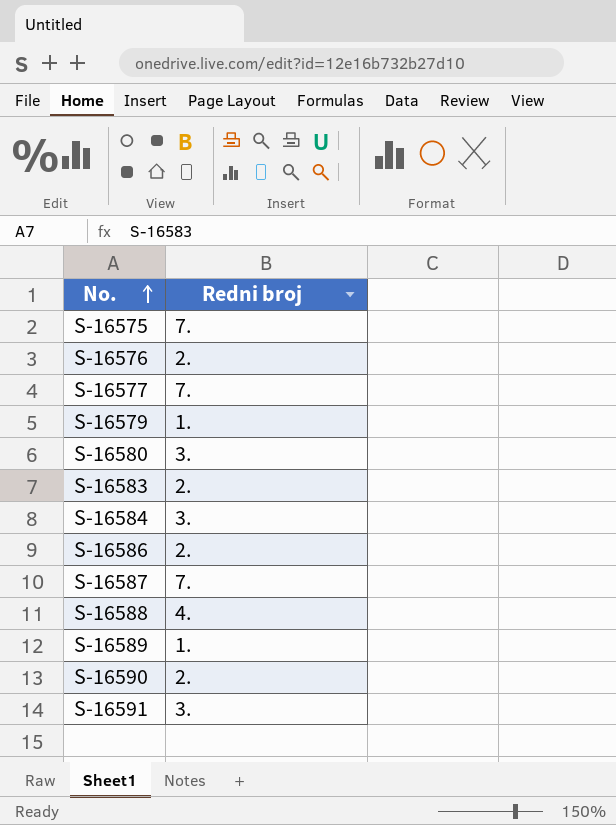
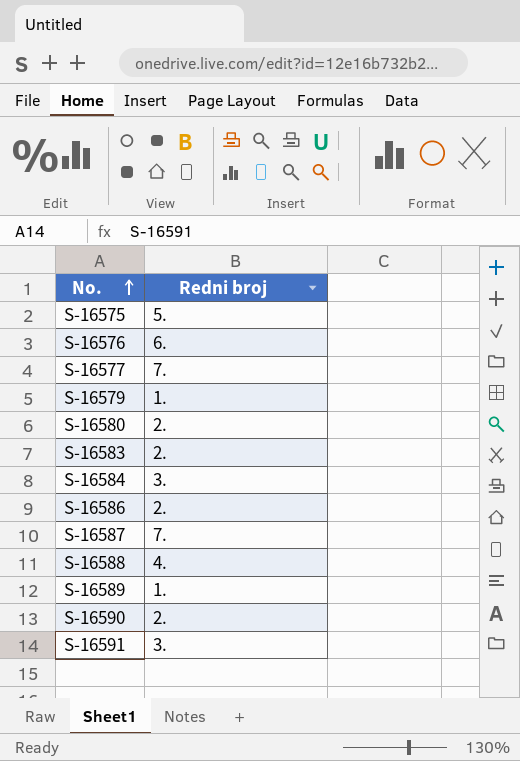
S-16575 | Redni broj: 7. -> 5.
S-16576 | Redni broj: 2. -> 6.
S-16580 | Redni broj: 3. -> 2.

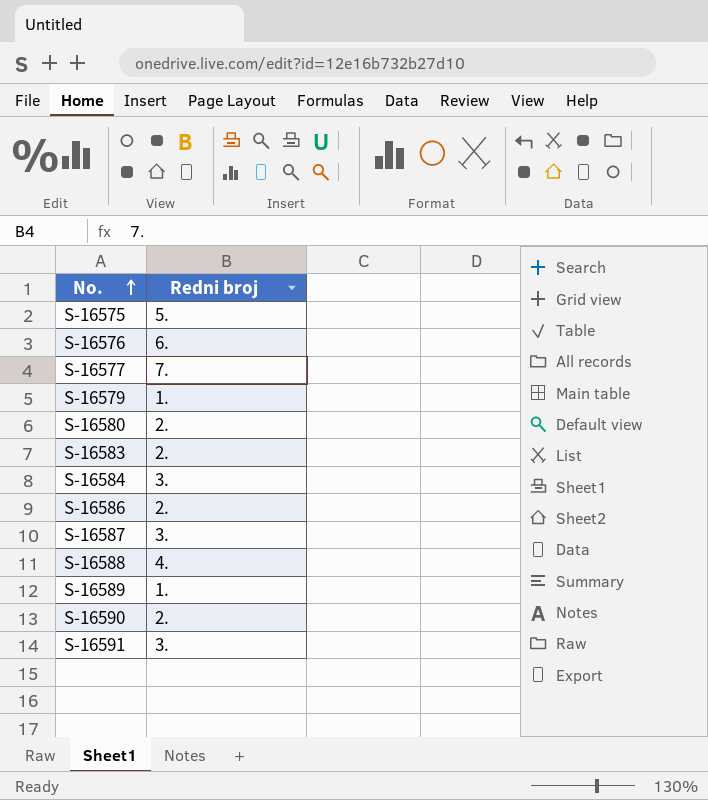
S-16587 | Redni broj: 7. -> 3.

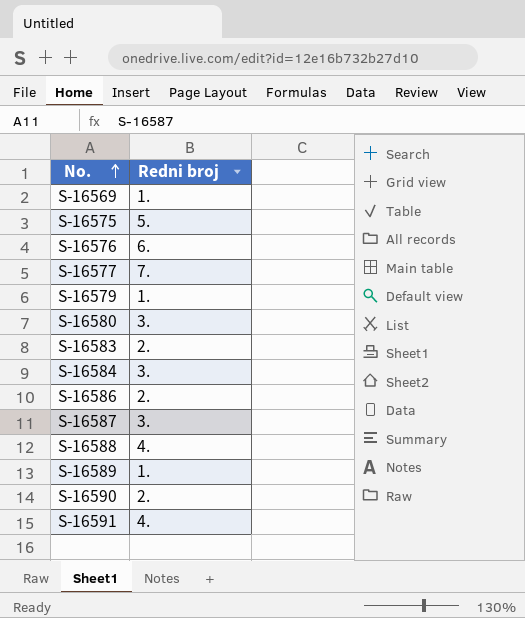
row S-16569: none -> 1.
S-16580 | Redni broj: 2. -> 3.
S-16591 | Redni broj: 3. -> 4.

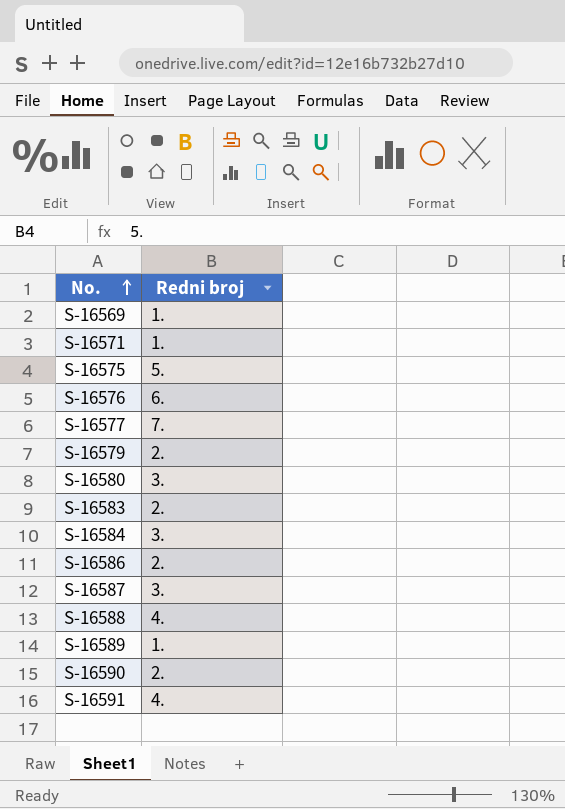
row S-16571: none -> 1.
S-16579 | Redni broj: 1. -> 2.

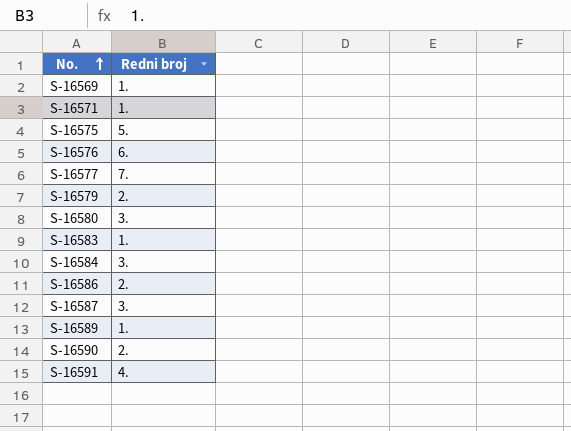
row S-16588: 4. -> none
S-16583 | Redni broj: 2. -> 1.

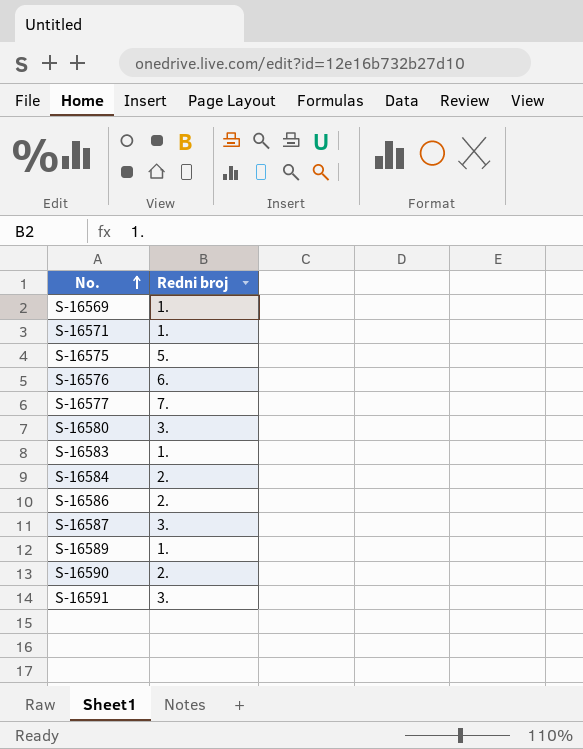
row S-16579: 2. -> none
S-16584 | Redni broj: 3. -> 2.
S-16591 | Redni broj: 4. -> 3.

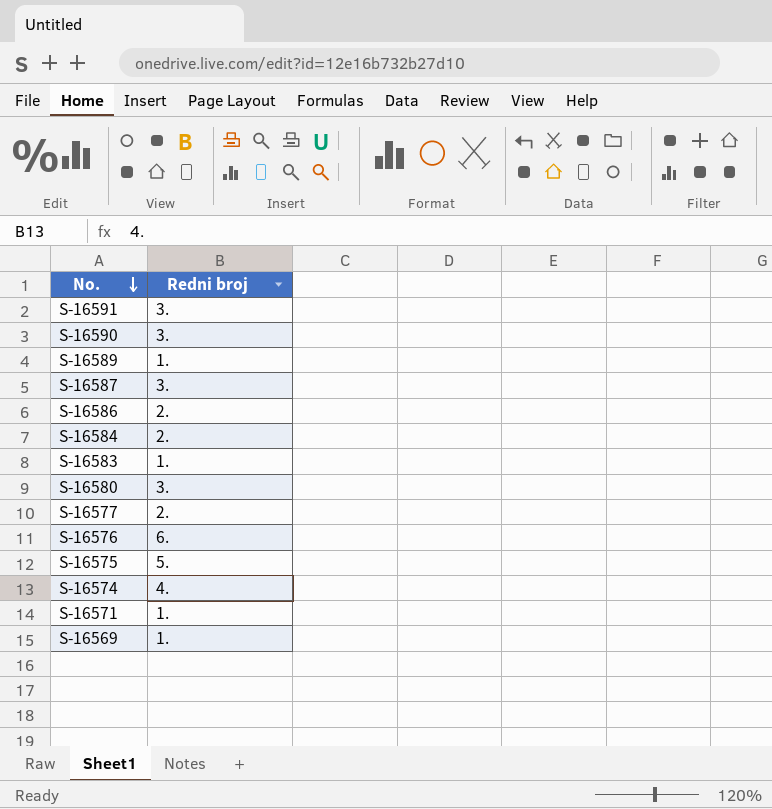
row order: No. ascending -> No. descending
S-16590 | Redni broj: 2. -> 3.
S-16577 | Redni broj: 7. -> 2.
row S-16574: none -> 4.

